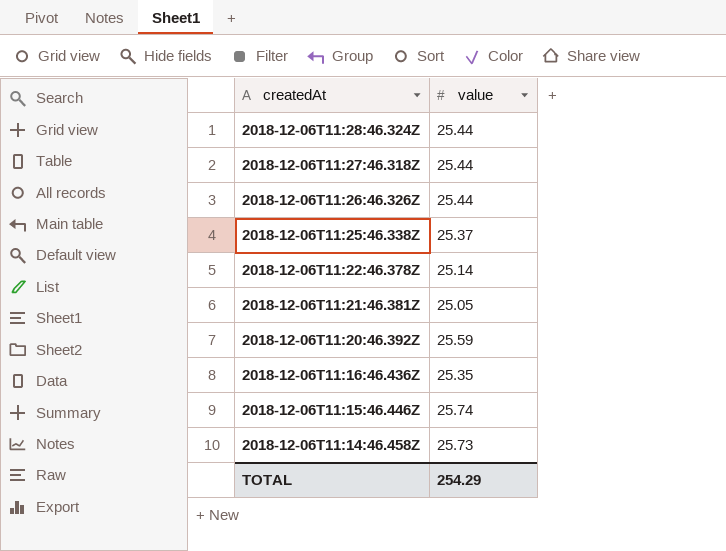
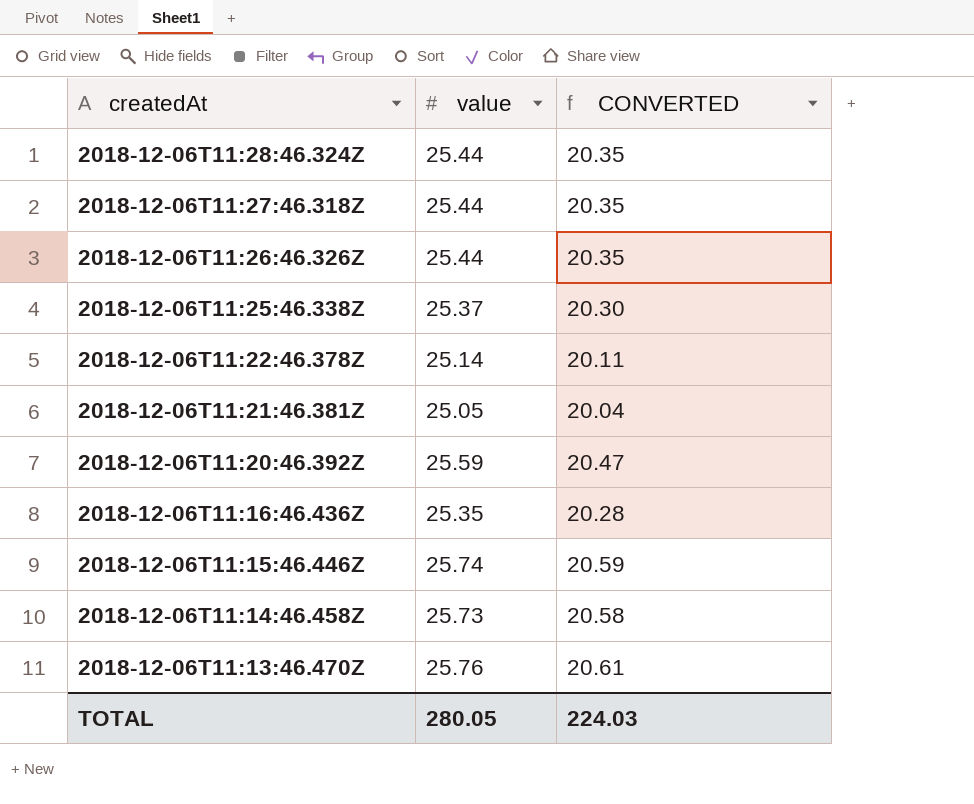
column CONVERTED | formula: none -> [value] * 0.8
row 2018-12-06T11:13:46.470Z: none -> 25.76 | 20.61
TOTAL | value: 254.29 -> 280.05

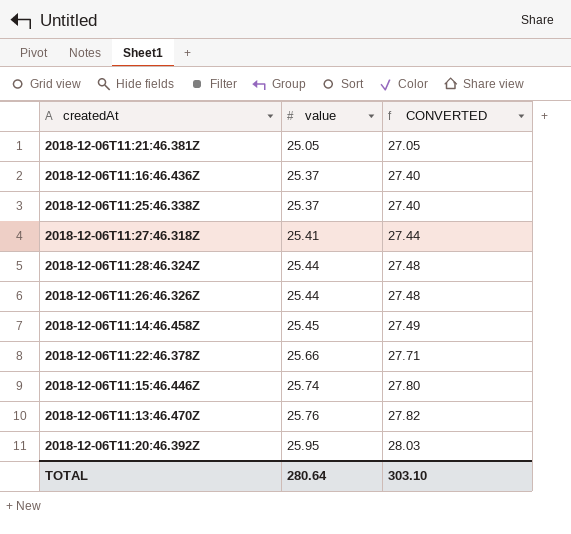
row order: createdAt descending -> value ascending
column CONVERTED | formula: [value] * 0.8 -> [value] * 1.08
2018-12-06T11:16:46.436Z | value: 25.35 -> 25.37
2018-12-06T11:27:46.318Z | value: 25.44 -> 25.41
2018-12-06T11:14:46.458Z | value: 25.73 -> 25.45
2018-12-06T11:22:46.378Z | value: 25.14 -> 25.66
2018-12-06T11:20:46.392Z | value: 25.59 -> 25.95
TOTAL | value: 280.05 -> 280.64
TOTAL | CONVERTED: 224.03 -> 303.10

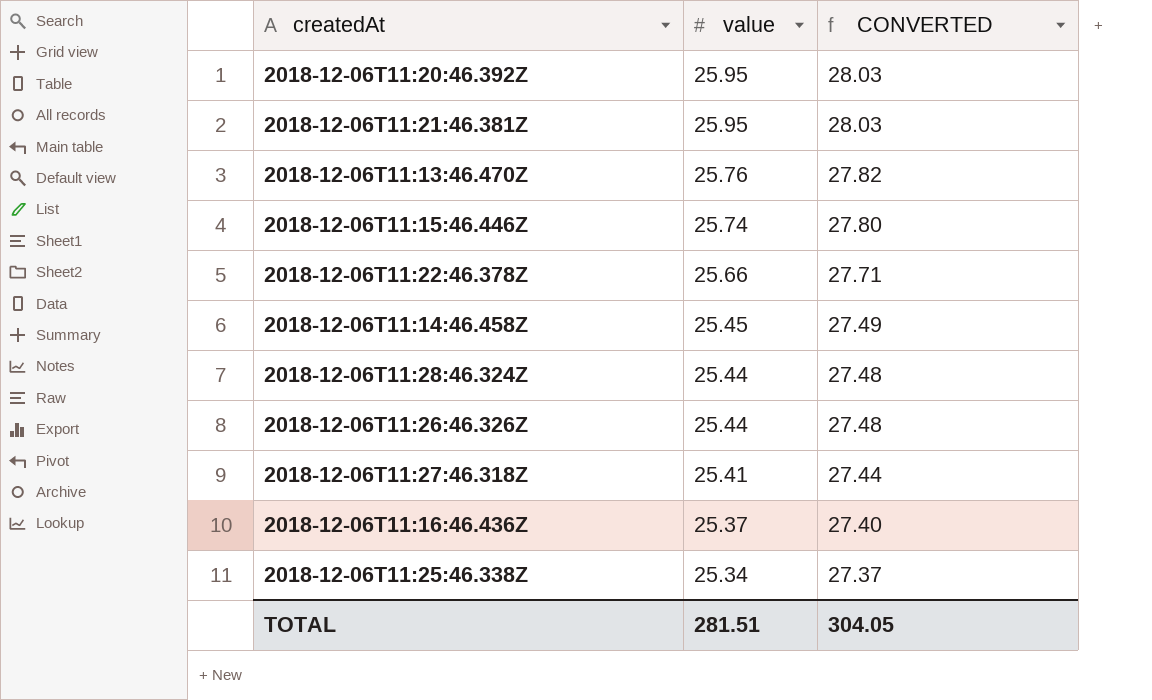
row order: value ascending -> value descending
2018-12-06T11:21:46.381Z | value: 25.05 -> 25.95
2018-12-06T11:21:46.381Z | CONVERTED: 27.05 -> 28.03
2018-12-06T11:25:46.338Z | value: 25.37 -> 25.34
2018-12-06T11:25:46.338Z | CONVERTED: 27.40 -> 27.37
TOTAL | value: 280.64 -> 281.51
TOTAL | CONVERTED: 303.10 -> 304.05

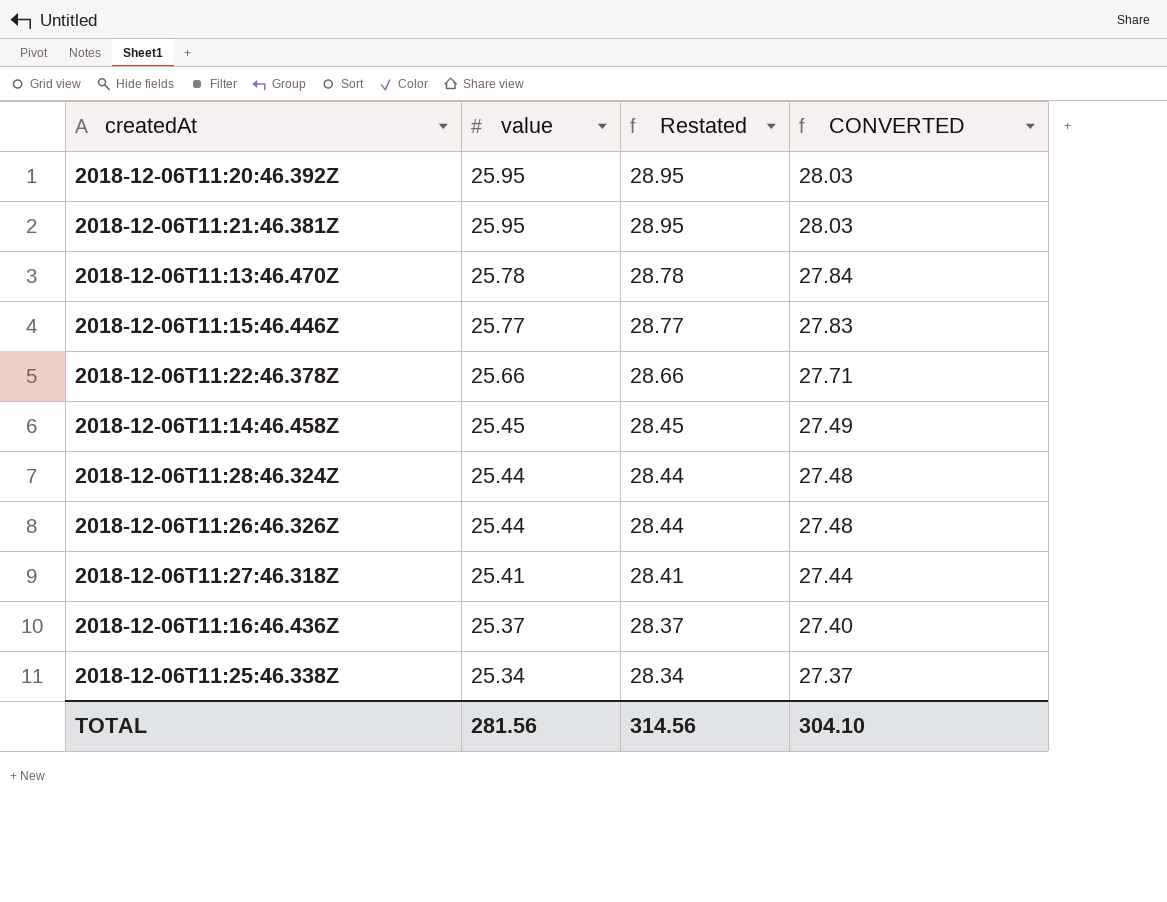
column Restated | formula: none -> [value] + 3
2018-12-06T11:13:46.470Z | value: 25.76 -> 25.78
2018-12-06T11:13:46.470Z | CONVERTED: 27.82 -> 27.84
2018-12-06T11:15:46.446Z | value: 25.74 -> 25.77
2018-12-06T11:15:46.446Z | CONVERTED: 27.80 -> 27.83
TOTAL | value: 281.51 -> 281.56
TOTAL | CONVERTED: 304.05 -> 304.10

